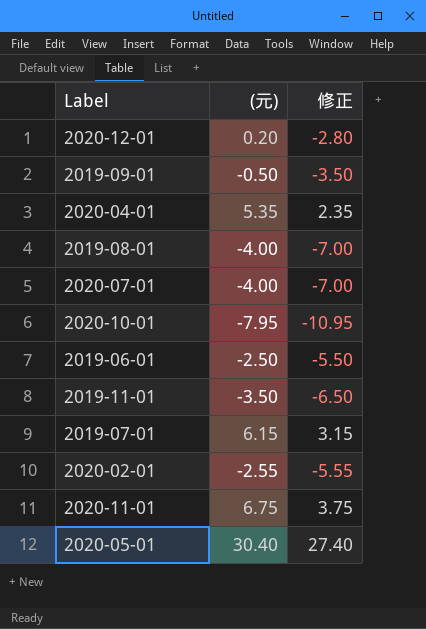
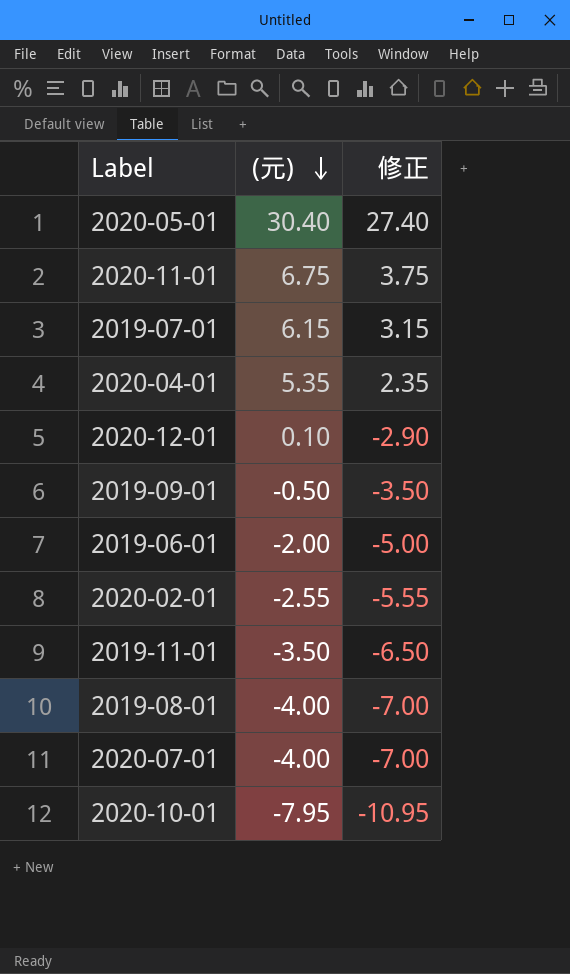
row order: none -> (元) descending
2020-12-01 | (元): 0.20 -> 0.10
2020-12-01 | 修正: -2.80 -> -2.90
2019-06-01 | (元): -2.50 -> -2.00
2019-06-01 | 修正: -5.50 -> -5.00

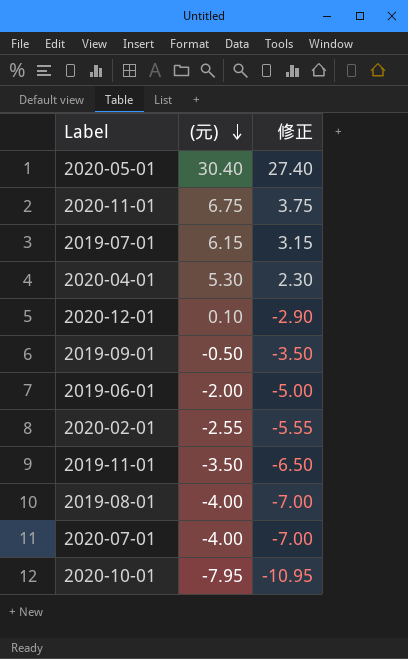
2020-04-01 | (元): 5.35 -> 5.30
2020-04-01 | 修正: 2.35 -> 2.30

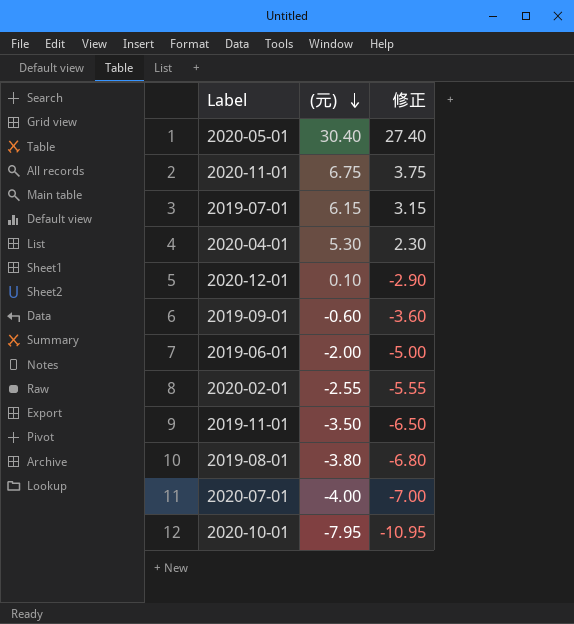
2019-09-01 | (元): -0.50 -> -0.60
2019-09-01 | 修正: -3.50 -> -3.60
2019-08-01 | (元): -4.00 -> -3.80
2019-08-01 | 修正: -7.00 -> -6.80

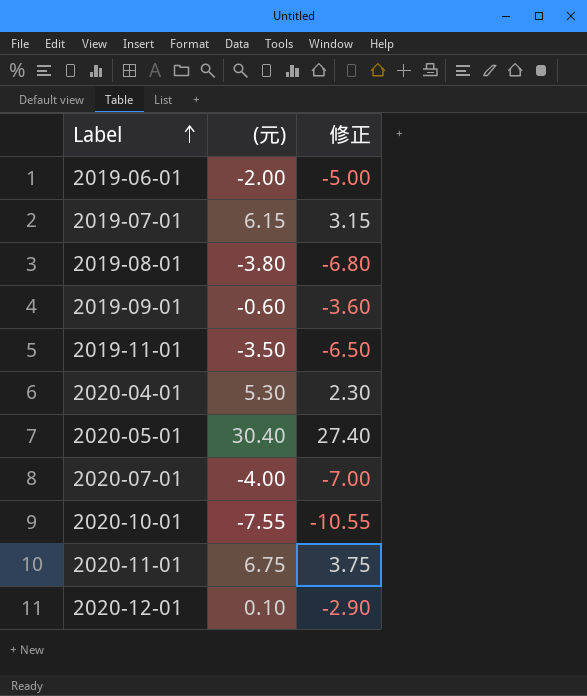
row order: (元) descending -> Label ascending
row 2020-02-01: -2.55 | -5.55 -> none
2020-10-01 | (元): -7.95 -> -7.55
2020-10-01 | 修正: -10.95 -> -10.55

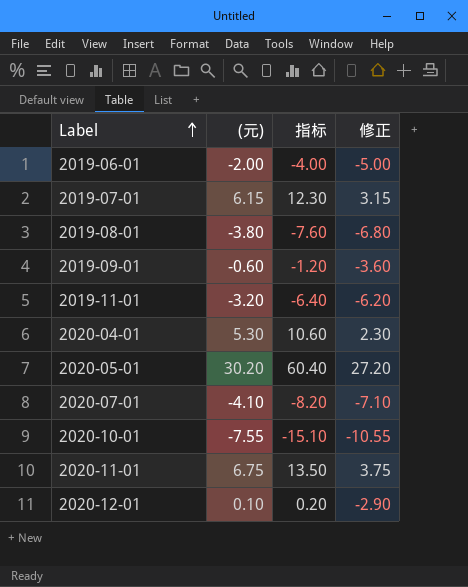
column 指标 | formula: none -> [(元)] * 2
2019-11-01 | (元): -3.50 -> -3.20
2019-11-01 | 修正: -6.50 -> -6.20
2020-05-01 | (元): 30.40 -> 30.20
2020-05-01 | 修正: 27.40 -> 27.20
2020-07-01 | (元): -4.00 -> -4.10
2020-07-01 | 修正: -7.00 -> -7.10

